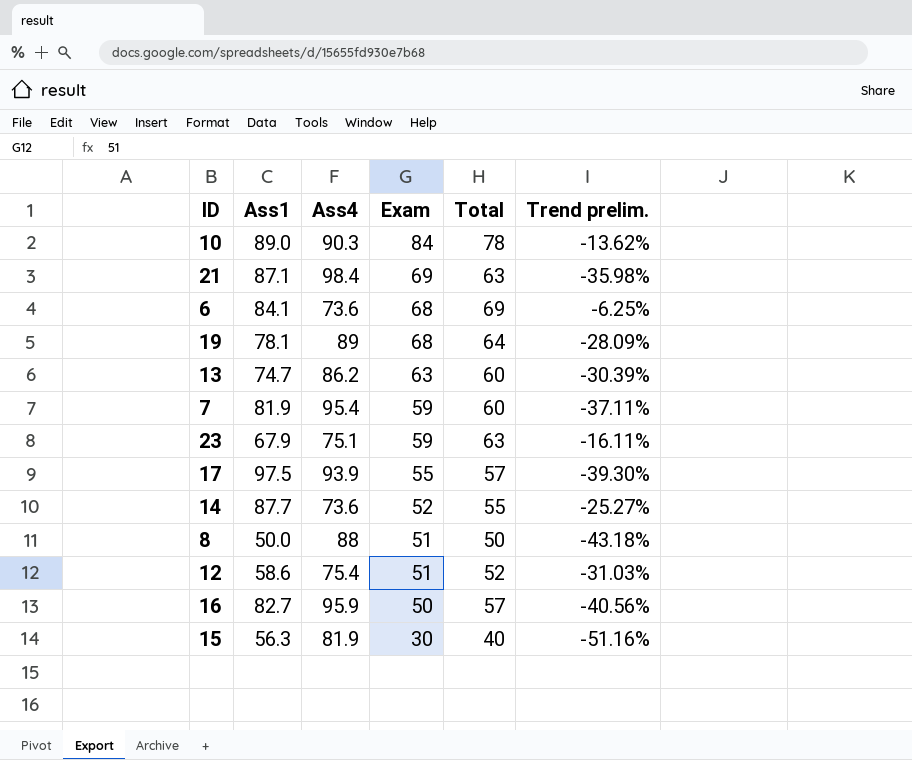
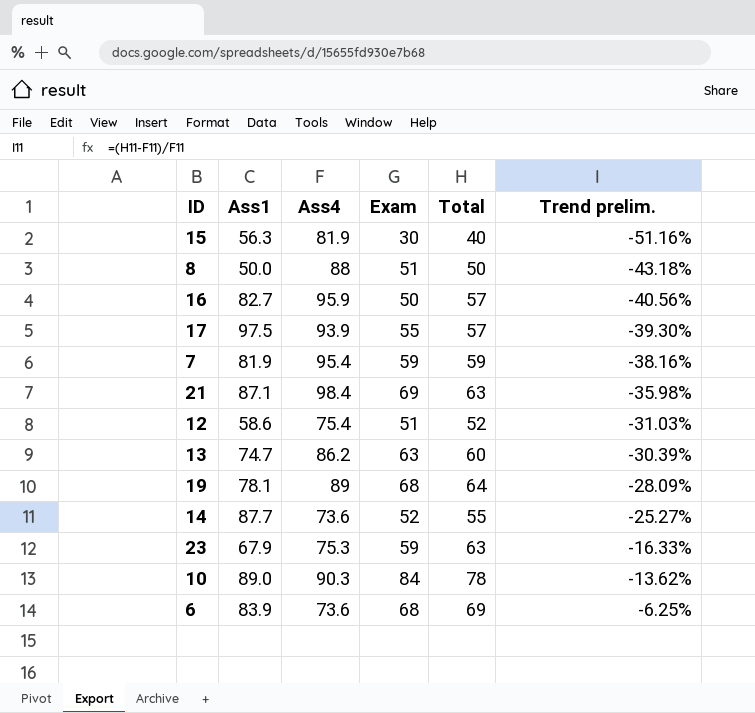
row order: Exam descending -> Trend prelim. ascending
7 | Total: 60 -> 59
7 | Trend prelim.: -37.11% -> -38.16%
23 | Ass4: 75.1 -> 75.3
23 | Trend prelim.: -16.11% -> -16.33%
6 | Ass1: 84.1 -> 83.9

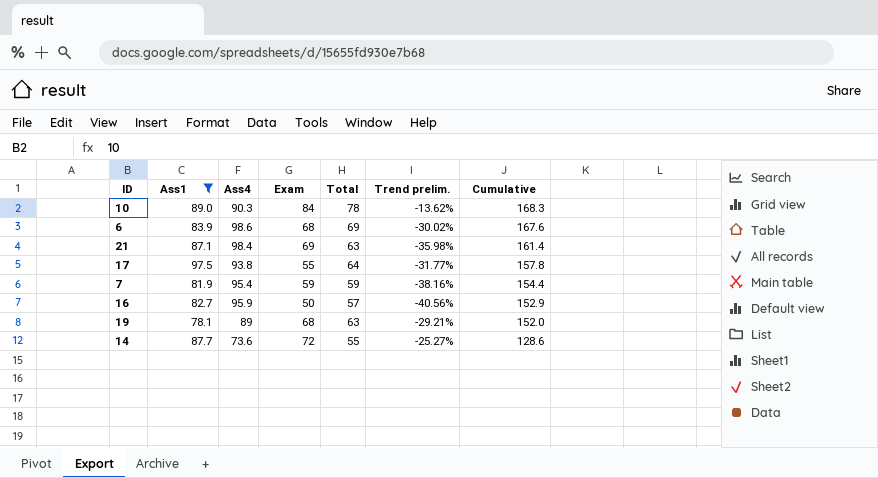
filter: none -> Ass1 >= 78.1
row order: Trend prelim. ascending -> Cumulative descending
column Cumulative | formula: none -> [Ass4] + [Total]
6 | Ass4: 73.6 -> 98.6
6 | Trend prelim.: -6.25% -> -30.02%
17 | Ass4: 93.9 -> 93.8
17 | Total: 57 -> 64
17 | Trend prelim.: -39.30% -> -31.77%
19 | Total: 64 -> 63
19 | Trend prelim.: -28.09% -> -29.21%
14 | Exam: 52 -> 72

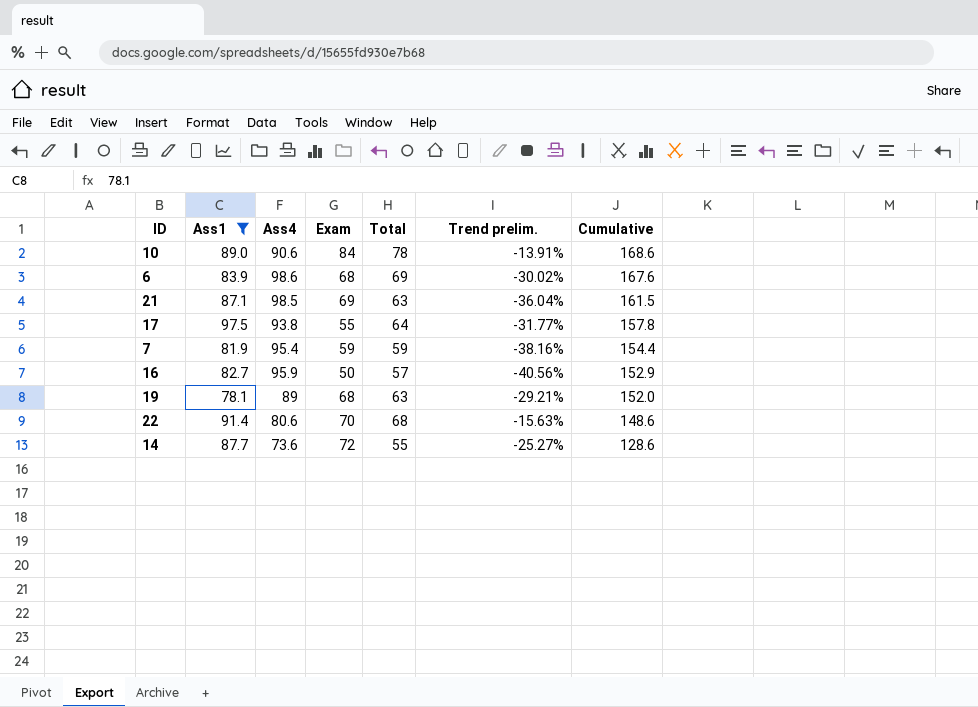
10 | Ass4: 90.3 -> 90.6
10 | Trend prelim.: -13.62% -> -13.91%
10 | Cumulative: 168.3 -> 168.6
21 | Ass4: 98.4 -> 98.5
21 | Trend prelim.: -35.98% -> -36.04%
21 | Cumulative: 161.4 -> 161.5
row 22: none -> 91.4 | 80.6 | 70 | 68 | -15.63% | 148.6

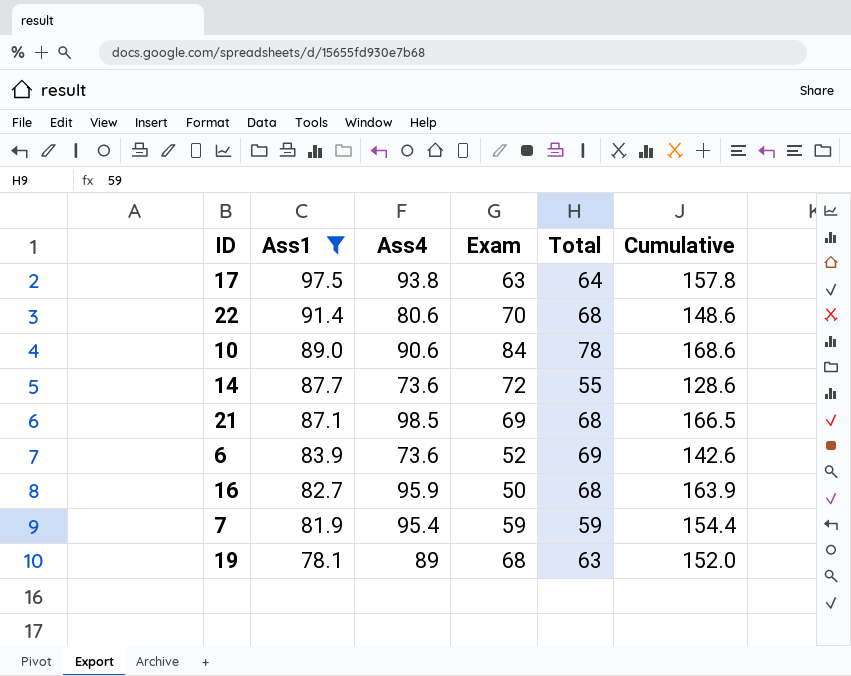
row order: Cumulative descending -> Ass1 descending
column Trend prelim. | formula: ([Total] - [Ass4]) / [Ass4] -> none
17 | Exam: 55 -> 63
21 | Total: 63 -> 68
21 | Cumulative: 161.5 -> 166.5
6 | Ass4: 98.6 -> 73.6
6 | Exam: 68 -> 52
6 | Cumulative: 167.6 -> 142.6
16 | Total: 57 -> 68
16 | Cumulative: 152.9 -> 163.9

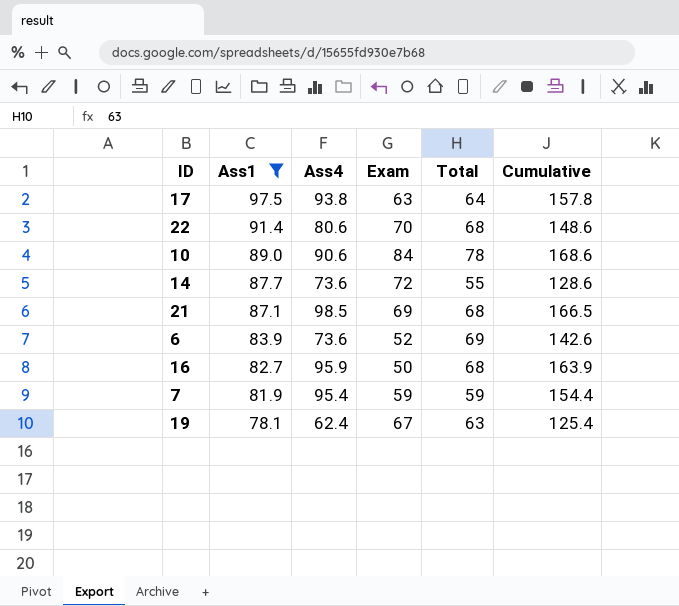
19 | Ass4: 89 -> 62.4
19 | Exam: 68 -> 67
19 | Cumulative: 152.0 -> 125.4

